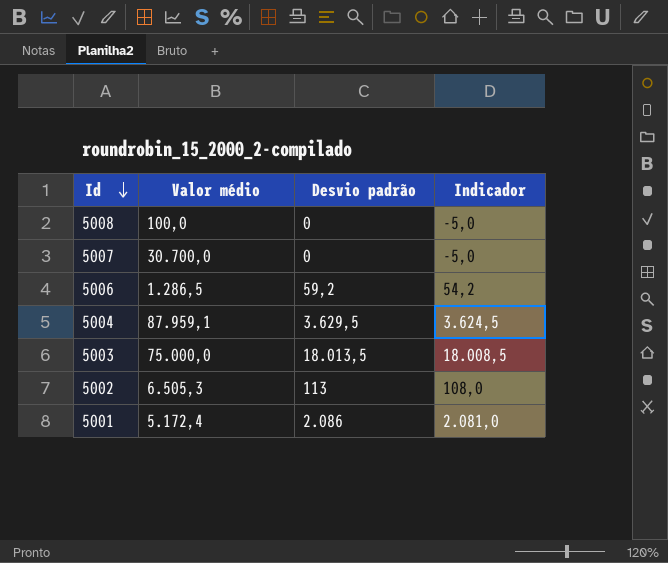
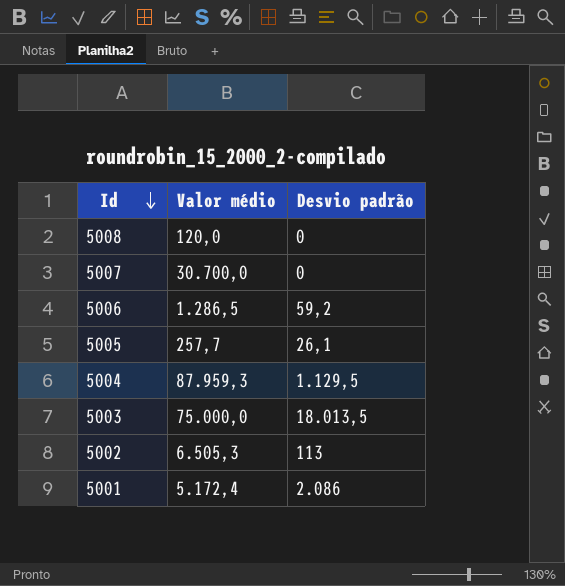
column Indicador | formula: [Desvio padrão] - 5 -> none
5008 | Valor médio: 100,0 -> 120,0
row 5005: none -> 257,7 | 26,1
5004 | Valor médio: 87.959,1 -> 87.959,3
5004 | Desvio padrão: 3.629,5 -> 1.129,5

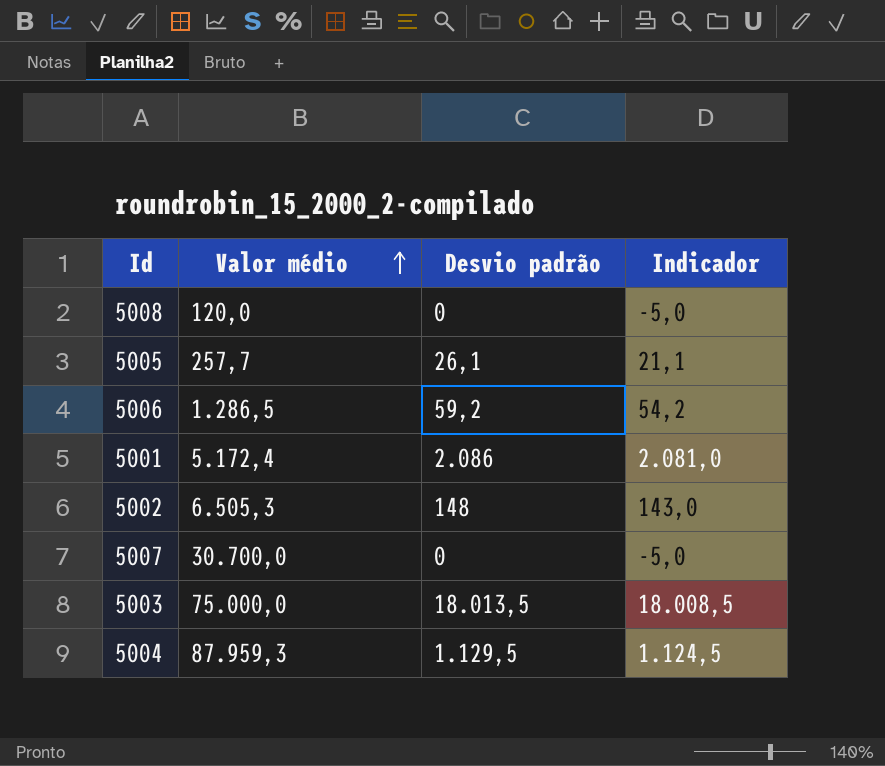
row order: Id descending -> Valor médio ascending
column Indicador | formula: none -> [Desvio padrão] - 5
5002 | Desvio padrão: 113 -> 148

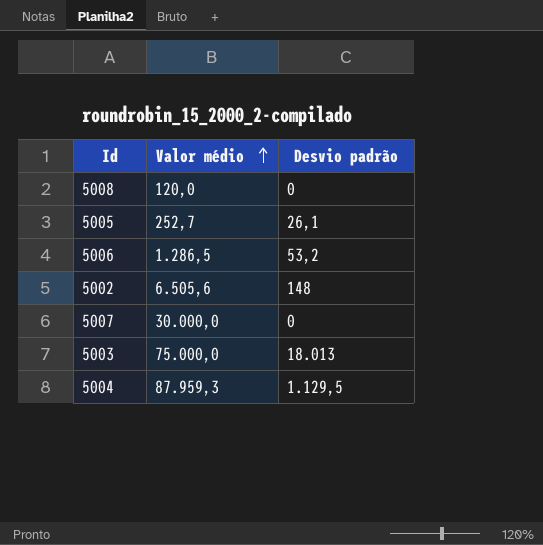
column Indicador | formula: [Desvio padrão] - 5 -> none
row 5001: 5.172,4 | 2.086 | 2.081,0 -> none
5005 | Valor médio: 257,7 -> 252,7
5006 | Desvio padrão: 59,2 -> 53,2
5002 | Valor médio: 6.505,3 -> 6.505,6
5007 | Valor médio: 30.700,0 -> 30.000,0
5003 | Desvio padrão: 18.013,5 -> 18.013

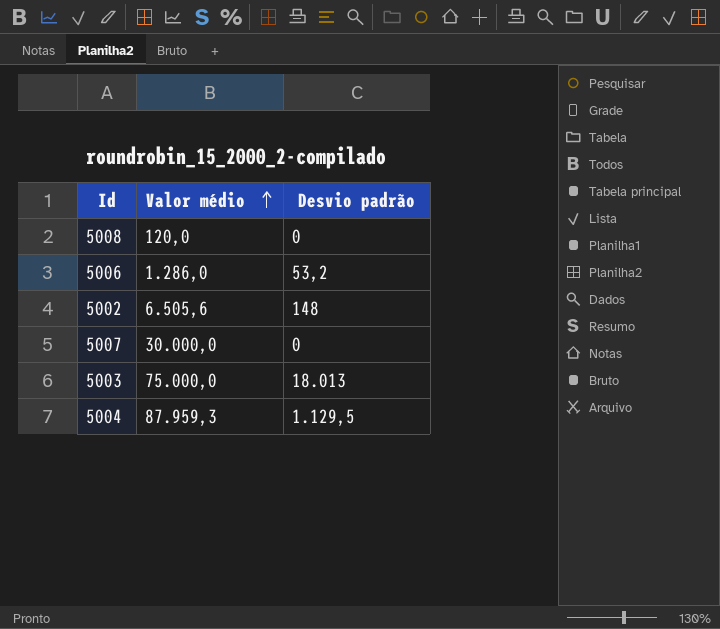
row 5005: 252,7 | 26,1 -> none
5006 | Valor médio: 1.286,5 -> 1.286,0

